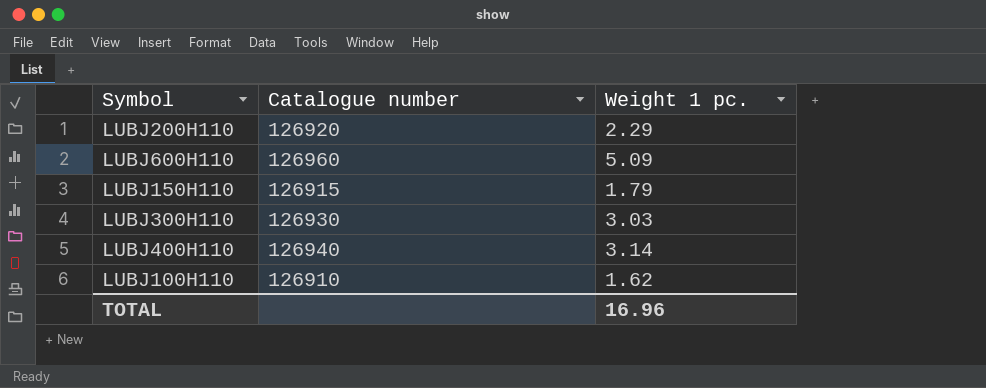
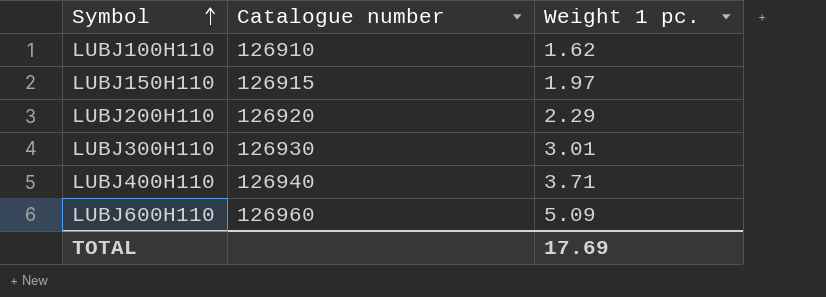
row order: none -> Symbol ascending
LUBJ150H110 | Weight 1 pc.: 1.79 -> 1.97
LUBJ300H110 | Weight 1 pc.: 3.03 -> 3.01
LUBJ400H110 | Weight 1 pc.: 3.14 -> 3.71
TOTAL | Weight 1 pc.: 16.96 -> 17.69

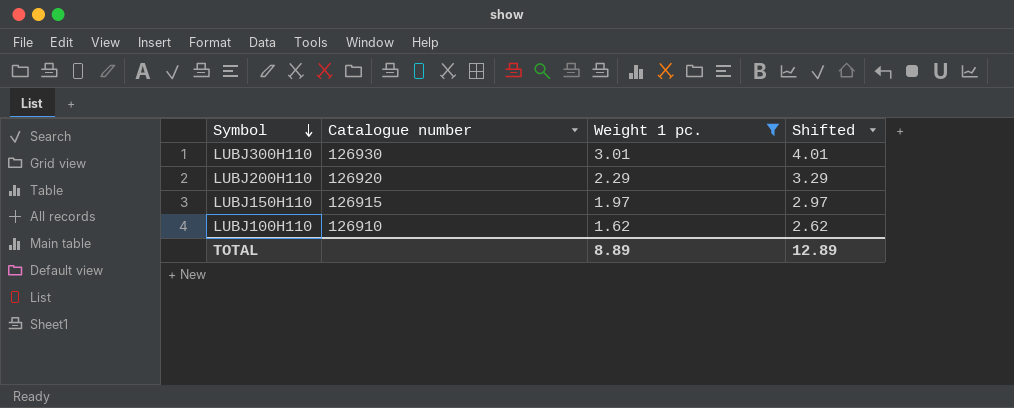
filter: none -> Weight 1 pc. <= 3.01
row order: Symbol ascending -> Symbol descending
column Shifted | formula: none -> [Weight 1 pc.] + 1
TOTAL | Weight 1 pc.: 17.69 -> 8.89

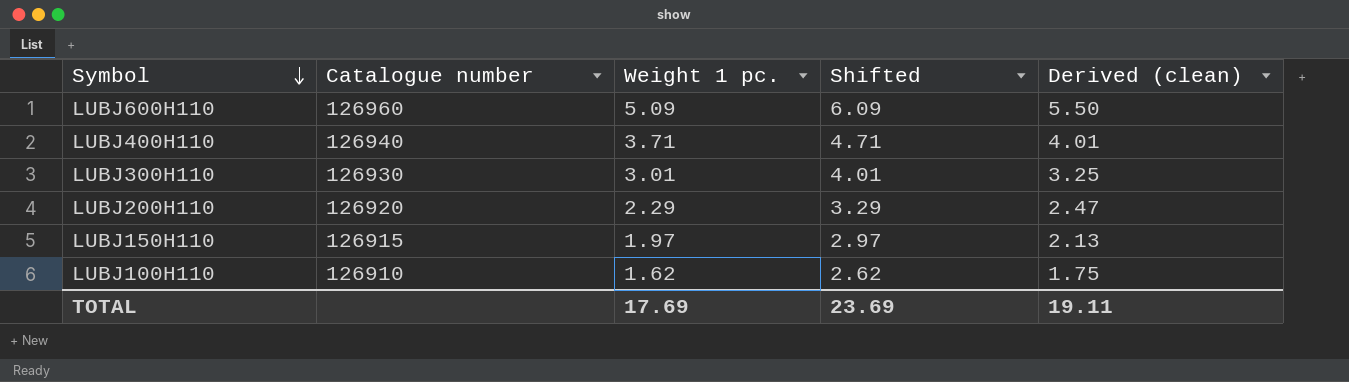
filter: Weight 1 pc. <= 3.01 -> none
column Derived (clean) | formula: none -> [Weight 1 pc.] * 1.08
TOTAL | Weight 1 pc.: 8.89 -> 17.69
TOTAL | Shifted: 12.89 -> 23.69

